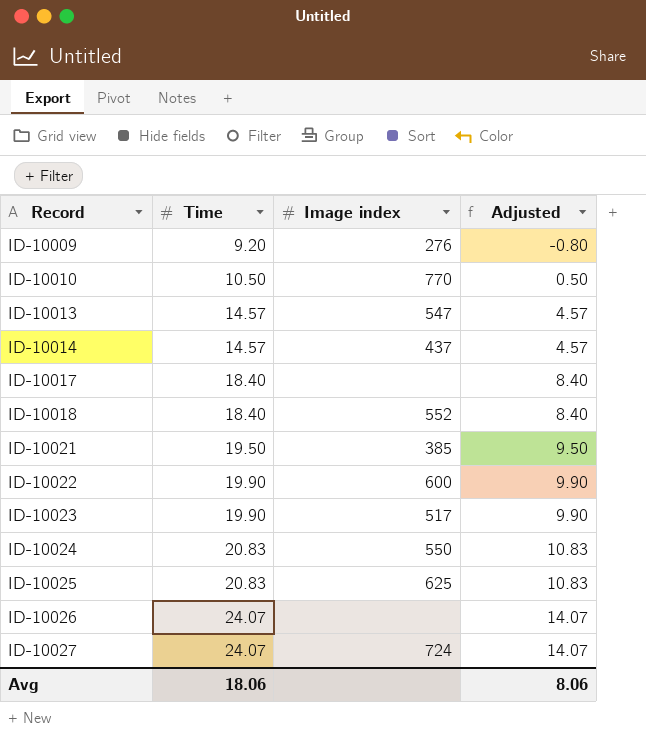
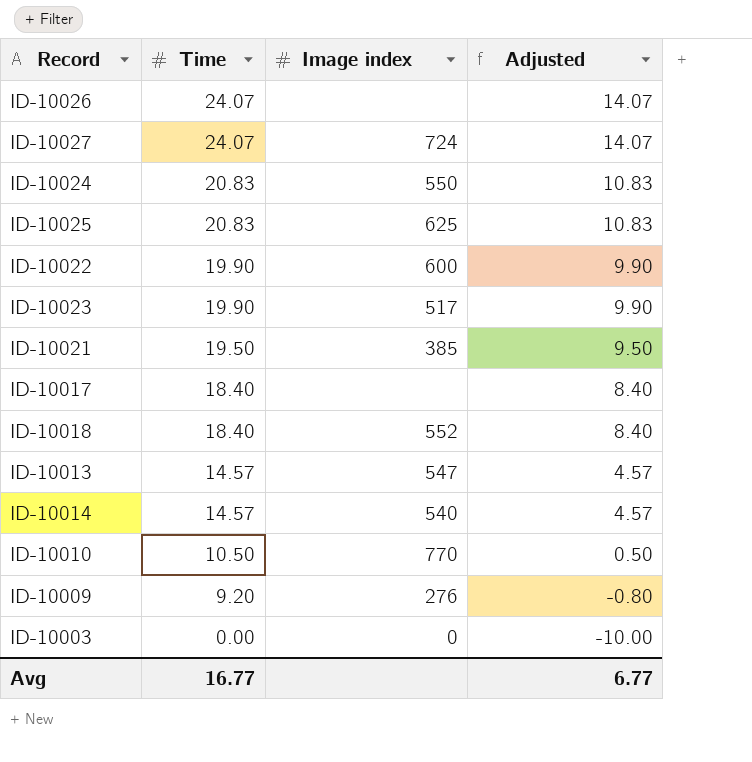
row order: Record ascending -> Time descending
ID-10014 | Image index: 437 -> 540
row ID-10003: none -> 0.00 | 0 | -10.00
Avg | Time: 18.06 -> 16.77
Avg | Adjusted: 8.06 -> 6.77

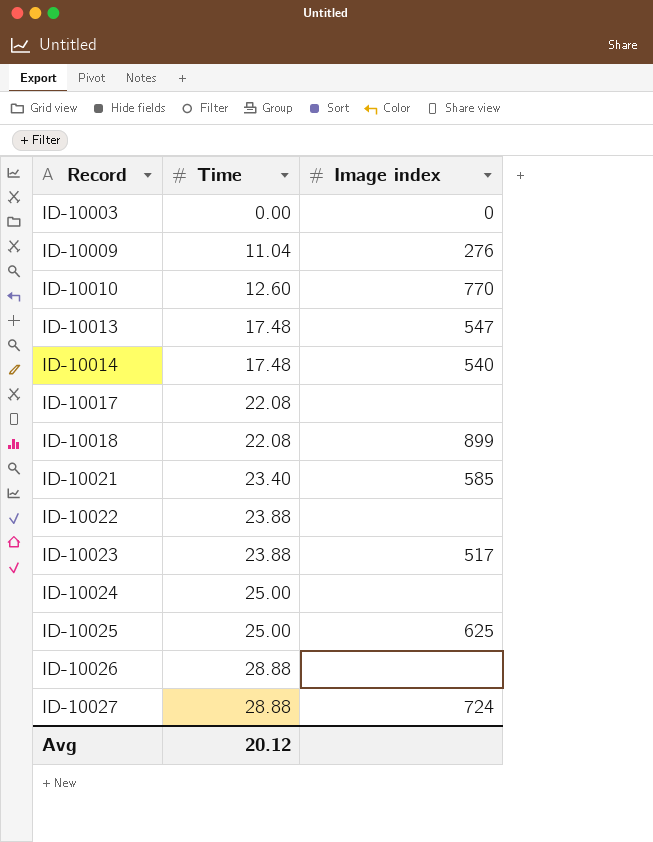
row order: Time descending -> Record ascending
column Adjusted | formula: [Time] - 10 -> none
ID-10009 | Time: 9.20 -> 11.04
ID-10010 | Time: 10.50 -> 12.60
ID-10013 | Time: 14.57 -> 17.48
ID-10014 | Time: 14.57 -> 17.48
ID-10017 | Time: 18.40 -> 22.08
ID-10018 | Time: 18.40 -> 22.08
ID-10018 | Image index: 552 -> 899
ID-10021 | Time: 19.50 -> 23.40
ID-10021 | Image index: 385 -> 585
ID-10022 | Time: 19.90 -> 23.88
ID-10022 | Image index: 600 -> none
ID-10023 | Time: 19.90 -> 23.88
ID-10024 | Time: 20.83 -> 25.00
ID-10024 | Image index: 550 -> none
ID-10025 | Time: 20.83 -> 25.00
ID-10026 | Time: 24.07 -> 28.88
ID-10027 | Time: 24.07 -> 28.88
Avg | Time: 16.77 -> 20.12

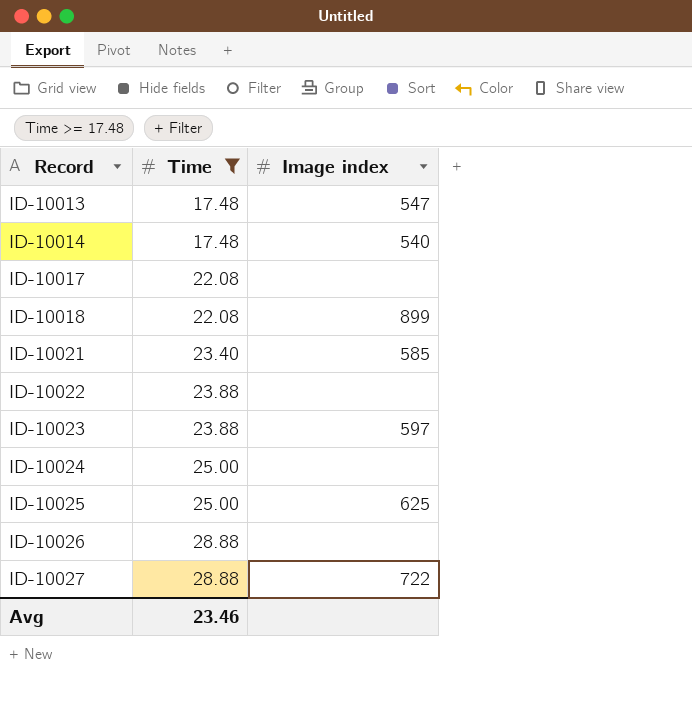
filter: none -> Time >= 17.48
ID-10023 | Image index: 517 -> 597
ID-10027 | Image index: 724 -> 722
Avg | Time: 20.12 -> 23.46

